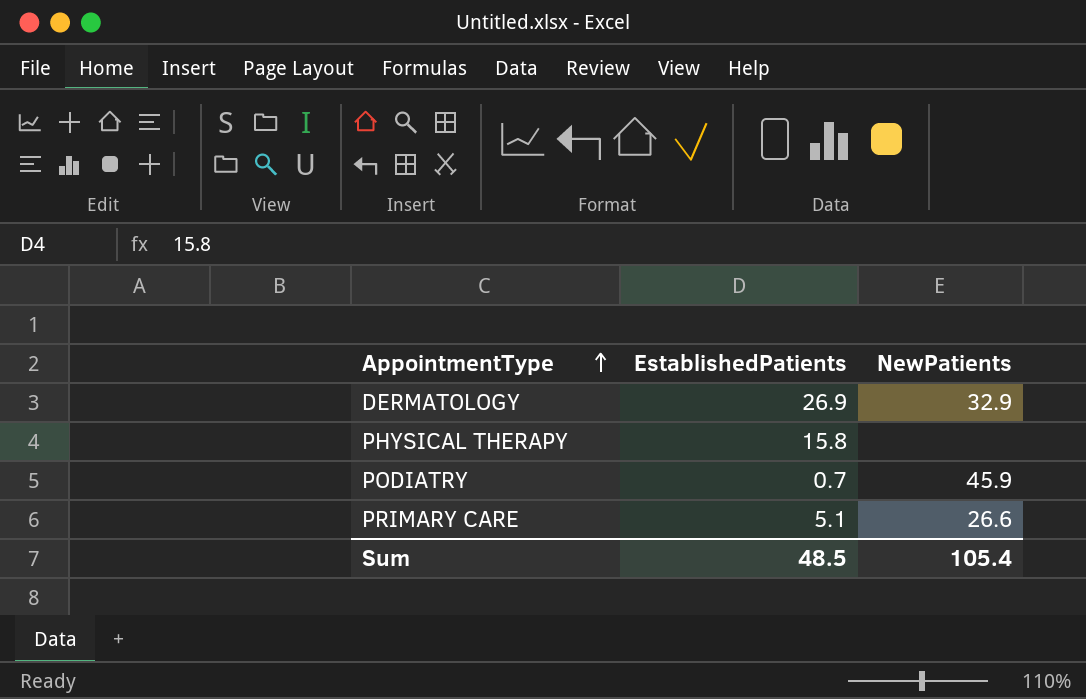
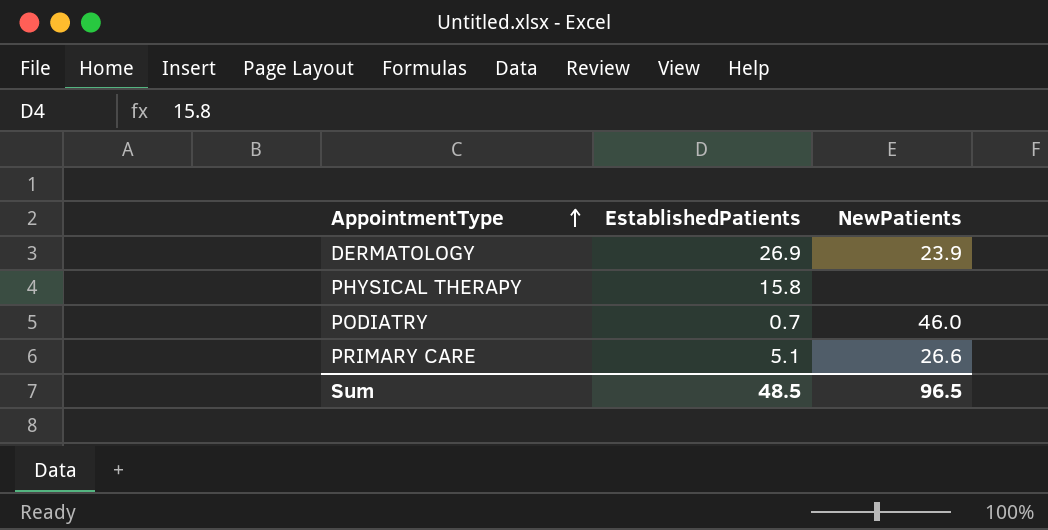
DERMATOLOGY | NewPatients: 32.9 -> 23.9
PODIATRY | NewPatients: 45.9 -> 46.0
Sum | NewPatients: 105.4 -> 96.5

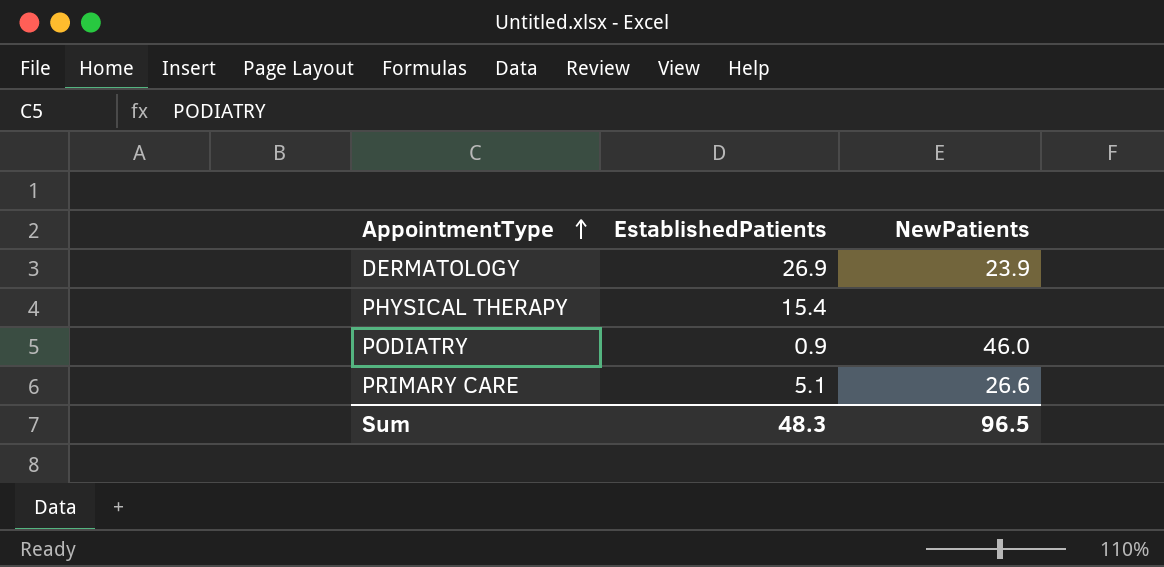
PHYSICAL THERAPY | EstablishedPatients: 15.8 -> 15.4
PODIATRY | EstablishedPatients: 0.7 -> 0.9
Sum | EstablishedPatients: 48.5 -> 48.3

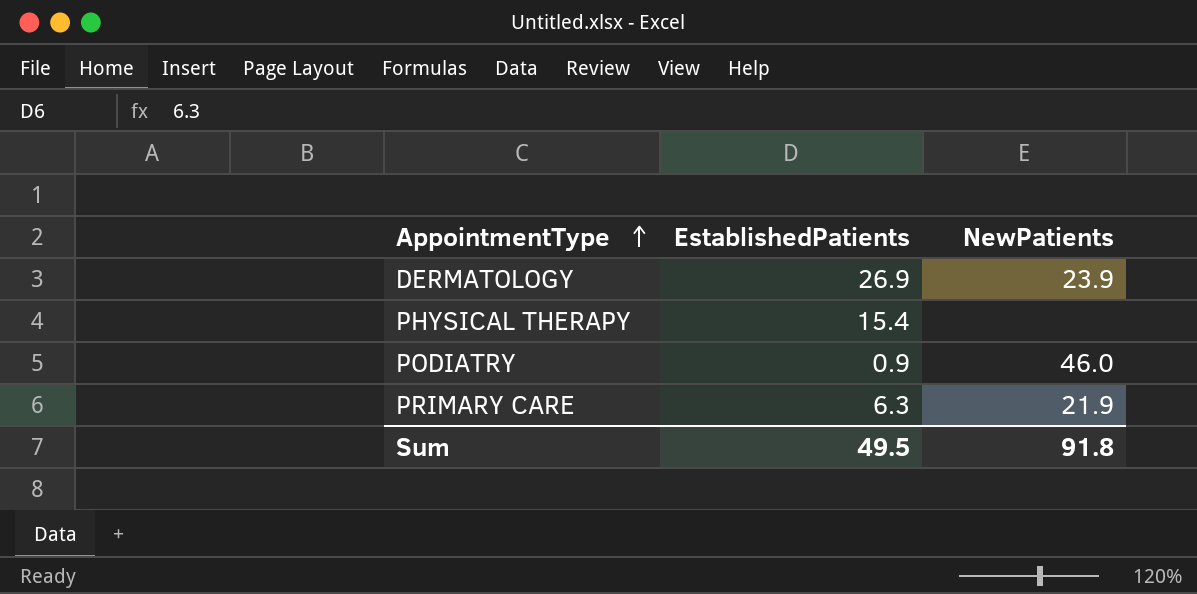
PRIMARY CARE | EstablishedPatients: 5.1 -> 6.3
PRIMARY CARE | NewPatients: 26.6 -> 21.9
Sum | EstablishedPatients: 48.3 -> 49.5
Sum | NewPatients: 96.5 -> 91.8

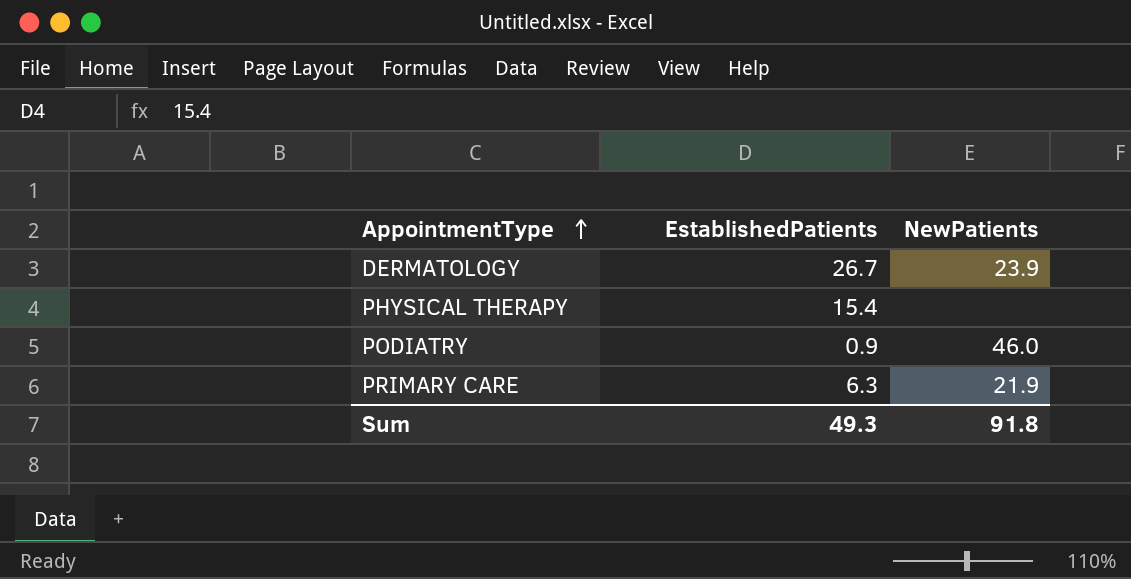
DERMATOLOGY | EstablishedPatients: 26.9 -> 26.7
Sum | EstablishedPatients: 49.5 -> 49.3

